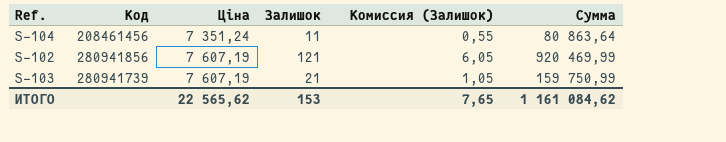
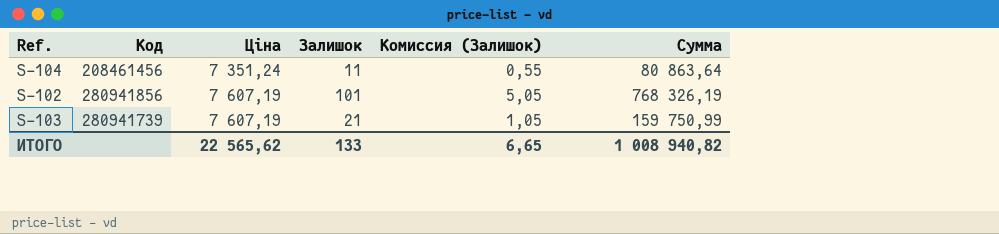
S-102 | Залишок: 121 -> 101
S-102 | Комиссия (Залишок): 6,05 -> 5,05
S-102 | Сумма: 920 469,99 -> 768 326,19
ИТОГО | Залишок: 153 -> 133
ИТОГО | Комиссия (Залишок): 7,65 -> 6,65
ИТОГО | Сумма: 1 161 084,62 -> 1 008 940,82

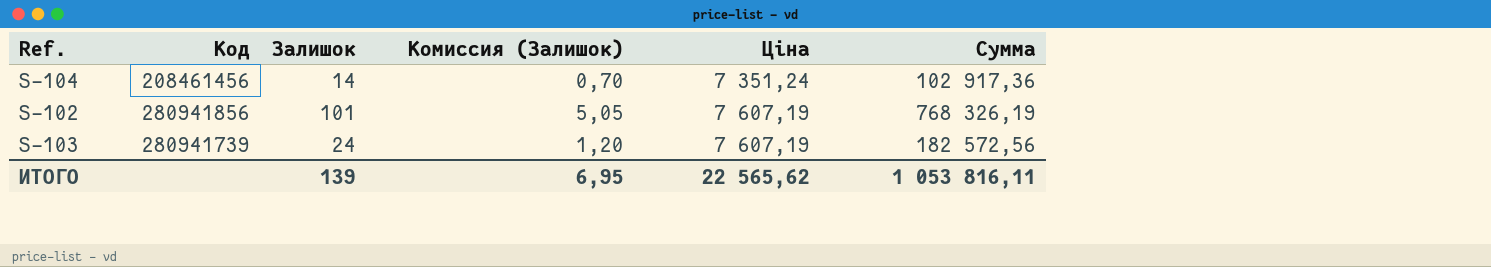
column Ціна | position: 3 -> 5
S-104 | Залишок: 11 -> 14
S-104 | Комиссия (Залишок): 0,55 -> 0,70
S-104 | Сумма: 80 863,64 -> 102 917,36
S-103 | Залишок: 21 -> 24
S-103 | Комиссия (Залишок): 1,05 -> 1,20
S-103 | Сумма: 159 750,99 -> 182 572,56
ИТОГО | Залишок: 133 -> 139
ИТОГО | Комиссия (Залишок): 6,65 -> 6,95
ИТОГО | Сумма: 1 008 940,82 -> 1 053 816,11

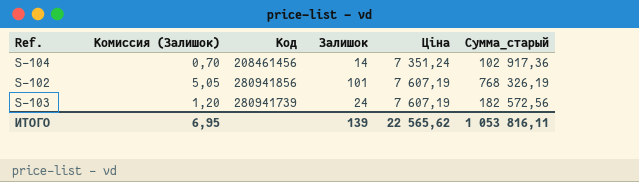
column Комиссия (Залишок) | position: 4 -> 2
column name: Сумма -> Сумма_старый

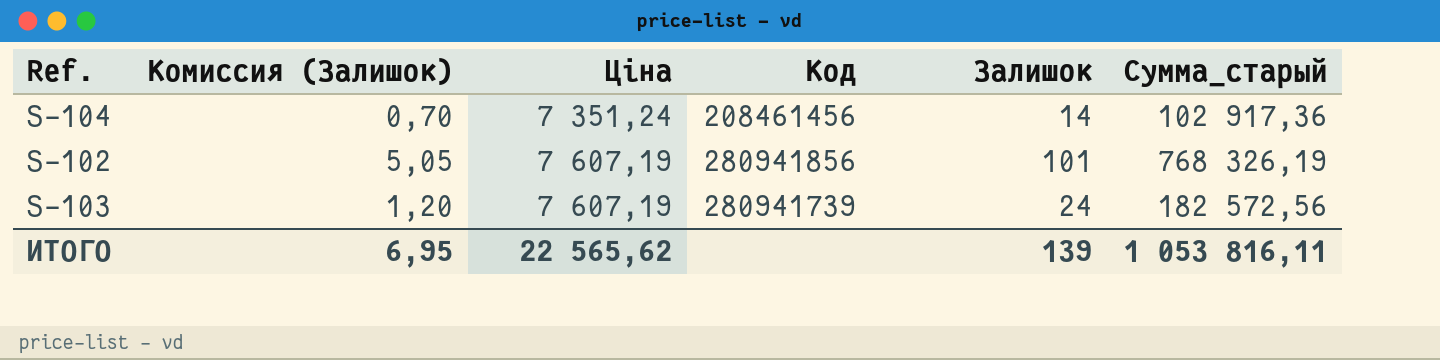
column Ціна | position: 5 -> 3

